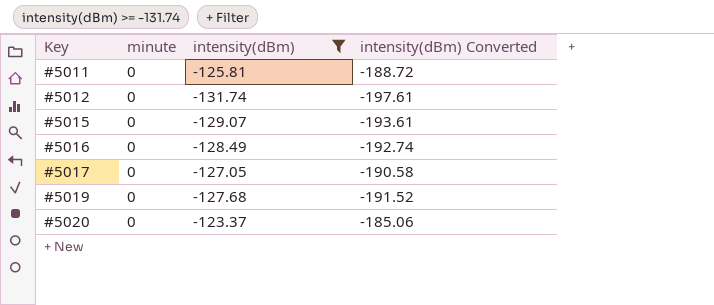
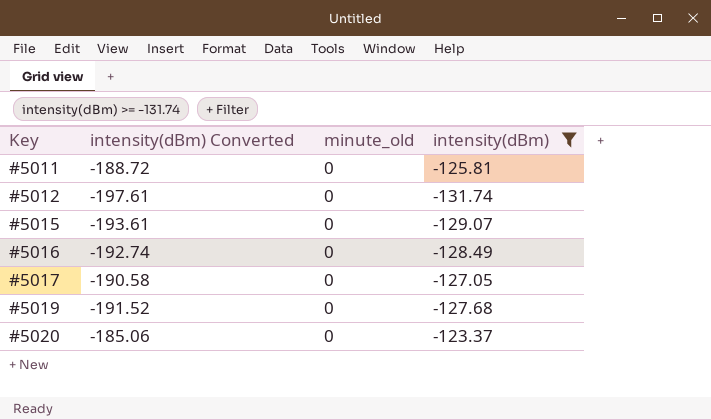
column intensity(dBm) Converted | position: 4 -> 2
column name: minute -> minute_old

